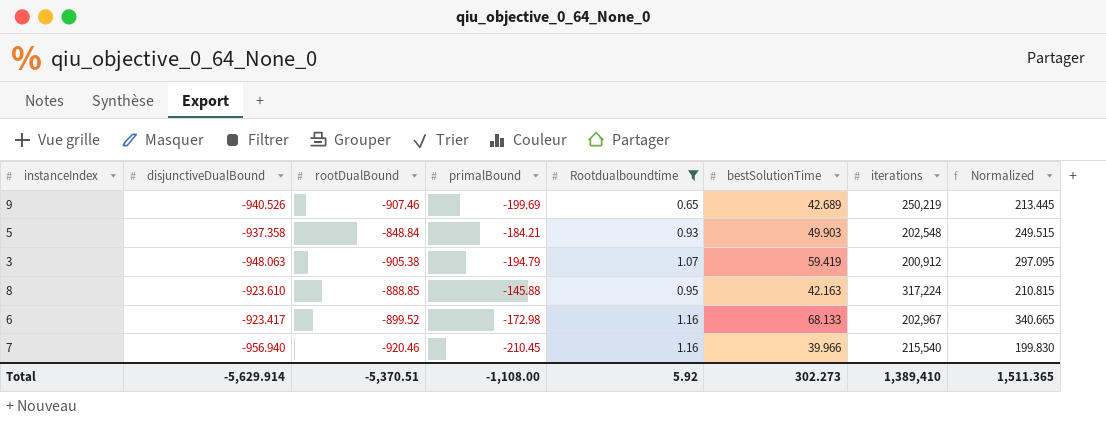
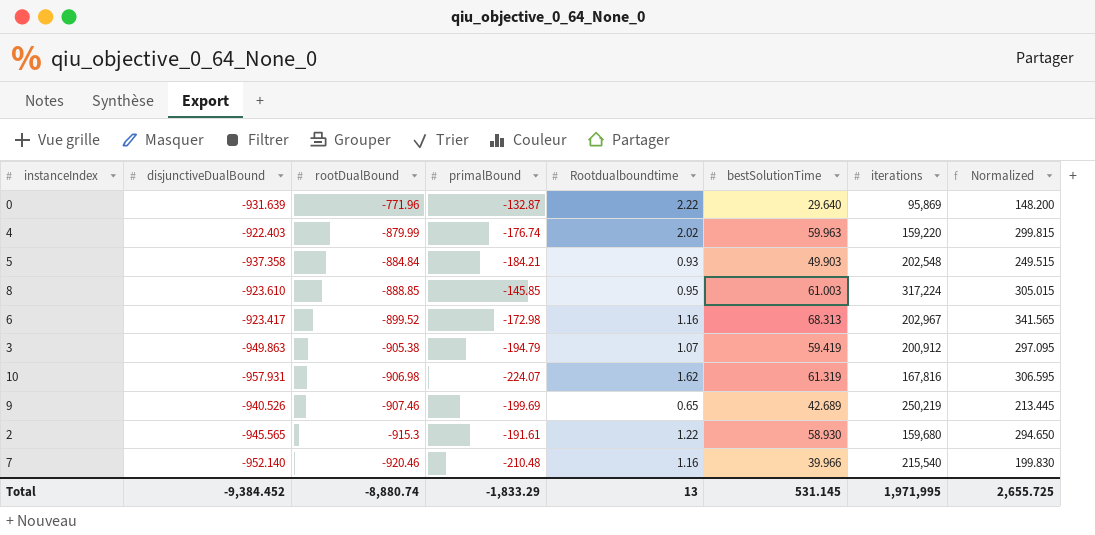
filter: Rootdualboundtime <= 1.16 -> none
row order: none -> rootDualBound descending
5 | rootDualBound: -848.84 -> -884.84
8 | primalBound: -145.88 -> -145.85
8 | bestSolutionTime: 42.163 -> 61.003
8 | Normalized: 210.815 -> 305.015
6 | bestSolutionTime: 68.133 -> 68.313
6 | Normalized: 340.665 -> 341.565
3 | disjunctiveDualBound: -948.063 -> -949.863
7 | disjunctiveDualBound: -956.940 -> -952.140
7 | primalBound: -210.45 -> -210.48
Total | disjunctiveDualBound: -5,629.914 -> -9,384.452
Total | rootDualBound: -5,370.51 -> -8,880.74
Total | primalBound: -1,108.00 -> -1,833.29
Total | Rootdualboundtime: 5.92 -> 13
Total | bestSolutionTime: 302.273 -> 531.145
Total | iterations: 1,389,410 -> 1,971,995
Total | Normalized: 1,511.365 -> 2,655.725

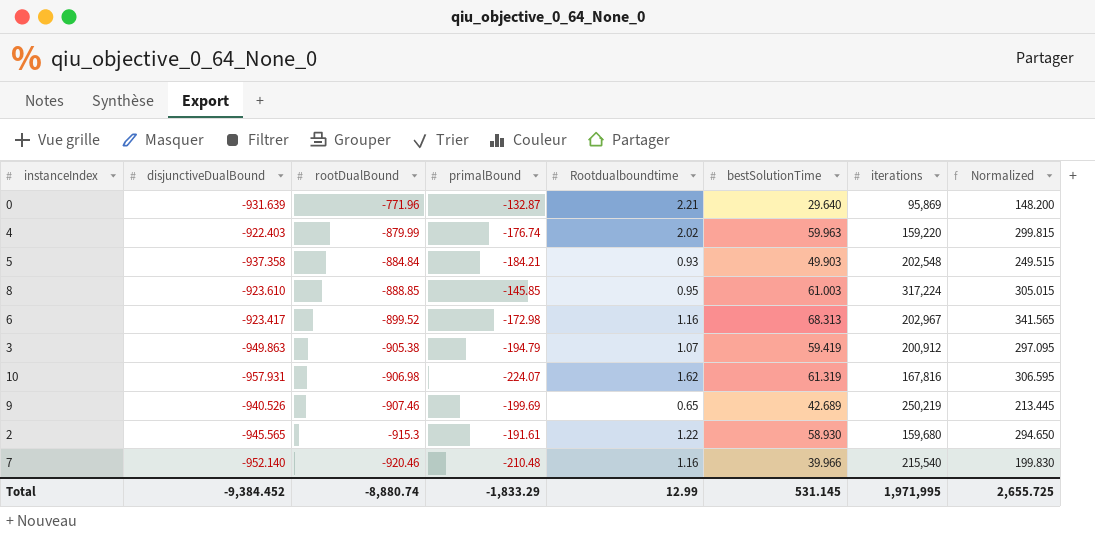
0 | Rootdualboundtime: 2.22 -> 2.21
Total | Rootdualboundtime: 13 -> 12.99

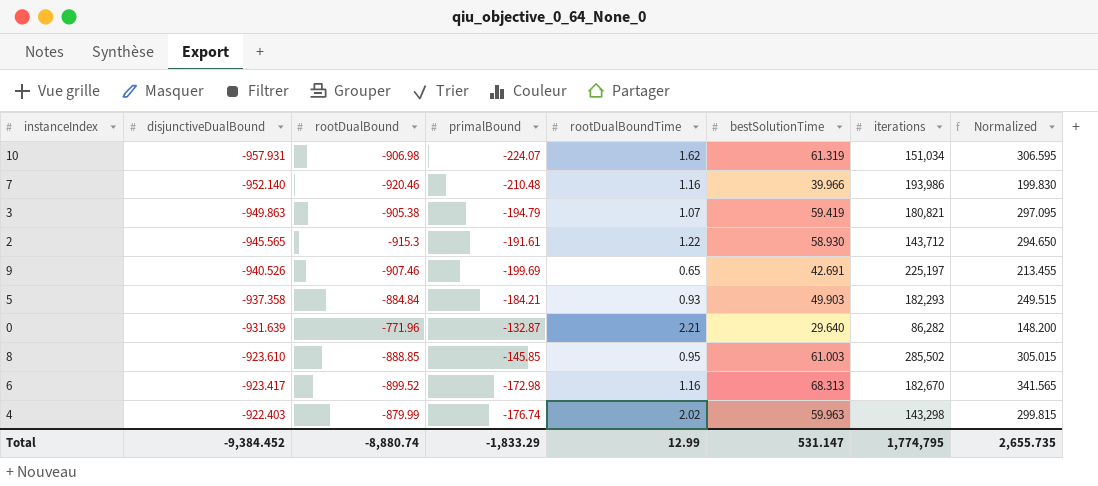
row order: rootDualBound descending -> disjunctiveDualBound ascending
column name: Rootdualboundtime -> rootDualBoundTime
10 | iterations: 167,816 -> 151,034
7 | iterations: 215,540 -> 193,986
3 | iterations: 200,912 -> 180,821
2 | iterations: 159,680 -> 143,712
9 | bestSolutionTime: 42.689 -> 42.691
9 | iterations: 250,219 -> 225,197
9 | Normalized: 213.445 -> 213.455
5 | iterations: 202,548 -> 182,293
0 | iterations: 95,869 -> 86,282
8 | iterations: 317,224 -> 285,502
6 | iterations: 202,967 -> 182,670
4 | iterations: 159,220 -> 143,298
Total | bestSolutionTime: 531.145 -> 531.147
Total | iterations: 1,971,995 -> 1,774,795
Total | Normalized: 2,655.725 -> 2,655.735

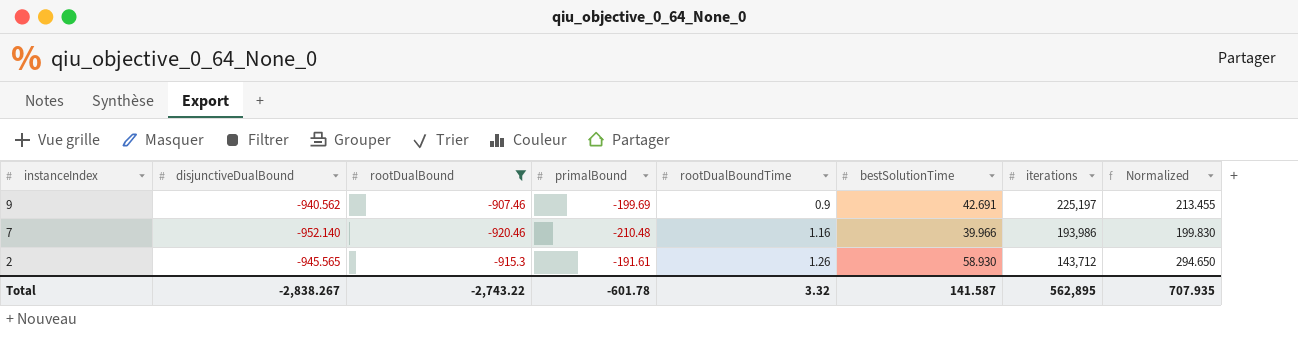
filter: none -> rootDualBound <= -907.46
row order: disjunctiveDualBound ascending -> instanceIndex descending
9 | disjunctiveDualBound: -940.526 -> -940.562
9 | rootDualBoundTime: 0.65 -> 0.9
2 | rootDualBoundTime: 1.22 -> 1.26
Total | disjunctiveDualBound: -9,384.452 -> -2,838.267
Total | rootDualBound: -8,880.74 -> -2,743.22
Total | primalBound: -1,833.29 -> -601.78
Total | rootDualBoundTime: 12.99 -> 3.32
Total | bestSolutionTime: 531.147 -> 141.587
Total | iterations: 1,774,795 -> 562,895
Total | Normalized: 2,655.735 -> 707.935

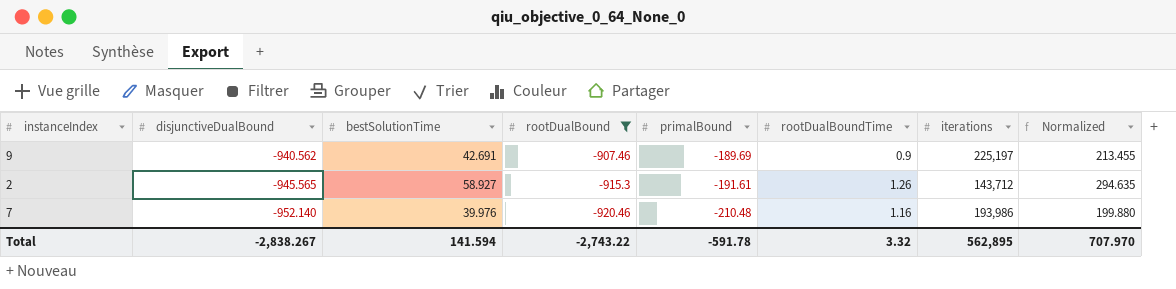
row order: instanceIndex descending -> disjunctiveDualBound descending
column bestSolutionTime | position: 6 -> 3
9 | primalBound: -199.69 -> -189.69
2 | bestSolutionTime: 58.930 -> 58.927
2 | Normalized: 294.650 -> 294.635
7 | bestSolutionTime: 39.966 -> 39.976
7 | Normalized: 199.830 -> 199.880
Total | bestSolutionTime: 141.587 -> 141.594
Total | primalBound: -601.78 -> -591.78
Total | Normalized: 707.935 -> 707.970

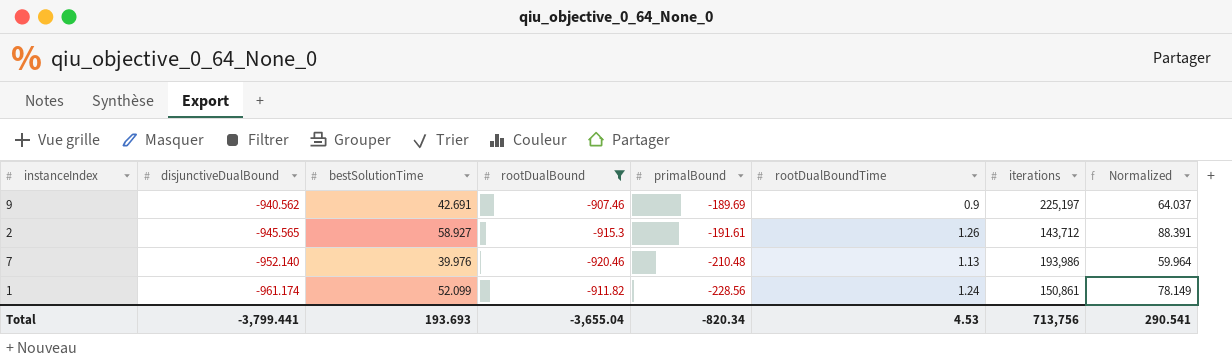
column Normalized | formula: [bestSolutionTime] * 5 -> [bestSolutionTime] * 1.5
7 | rootDualBoundTime: 1.16 -> 1.13
row 1: none -> -961.174 | 52.099 | -911.82 | -228.56 | 1.24 | 150,861 | 78.149
Total | disjunctiveDualBound: -2,838.267 -> -3,799.441
Total | bestSolutionTime: 141.594 -> 193.693
Total | rootDualBound: -2,743.22 -> -3,655.04
Total | primalBound: -591.78 -> -820.34
Total | rootDualBoundTime: 3.32 -> 4.53
Total | iterations: 562,895 -> 713,756
Total | Normalized: 707.970 -> 290.541

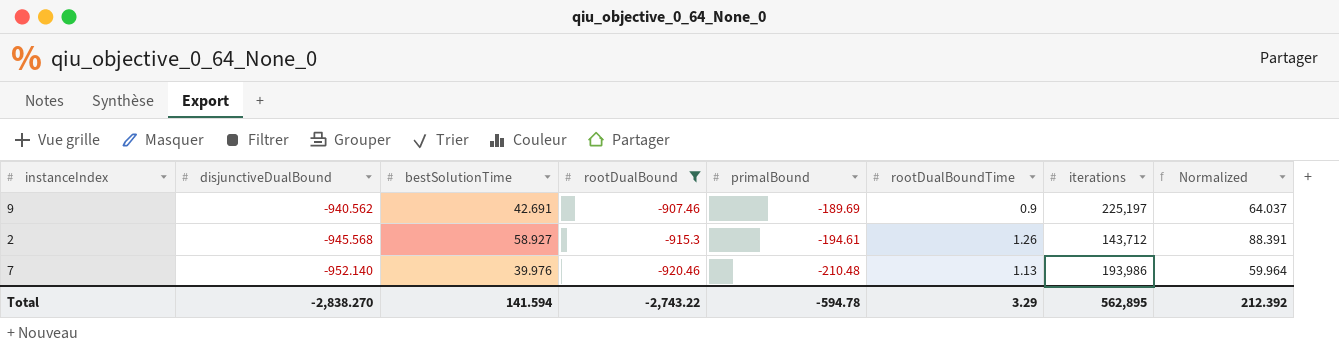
row 1: -961.174 | 52.099 | -911.82 | -228.56 | 1.24 | 150,861 | 78.149 -> none
2 | disjunctiveDualBound: -945.565 -> -945.568
2 | primalBound: -191.61 -> -194.61
Total | disjunctiveDualBound: -3,799.441 -> -2,838.270
Total | bestSolutionTime: 193.693 -> 141.594
Total | rootDualBound: -3,655.04 -> -2,743.22
Total | primalBound: -820.34 -> -594.78
Total | rootDualBoundTime: 4.53 -> 3.29
Total | iterations: 713,756 -> 562,895
Total | Normalized: 290.541 -> 212.392

